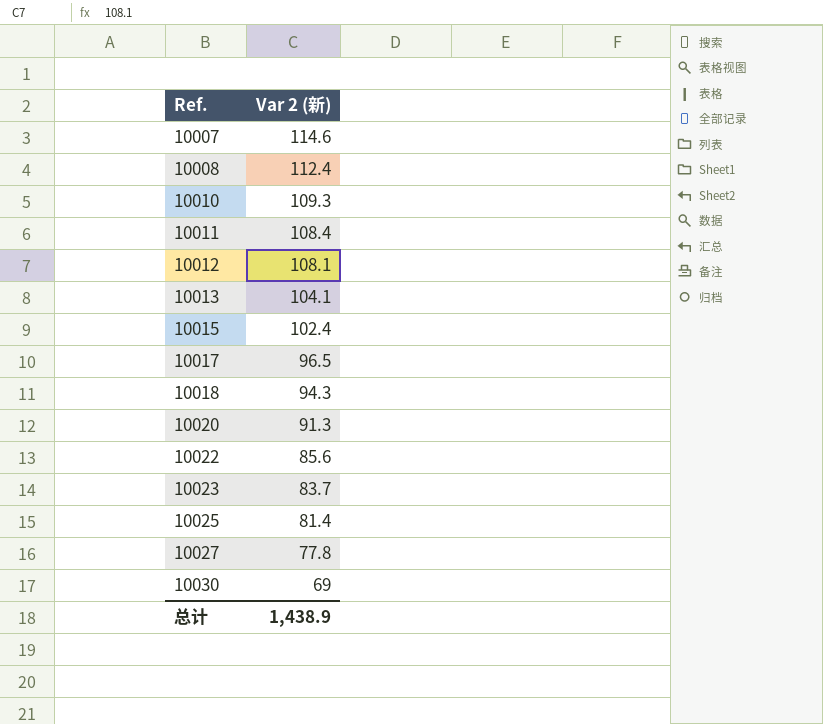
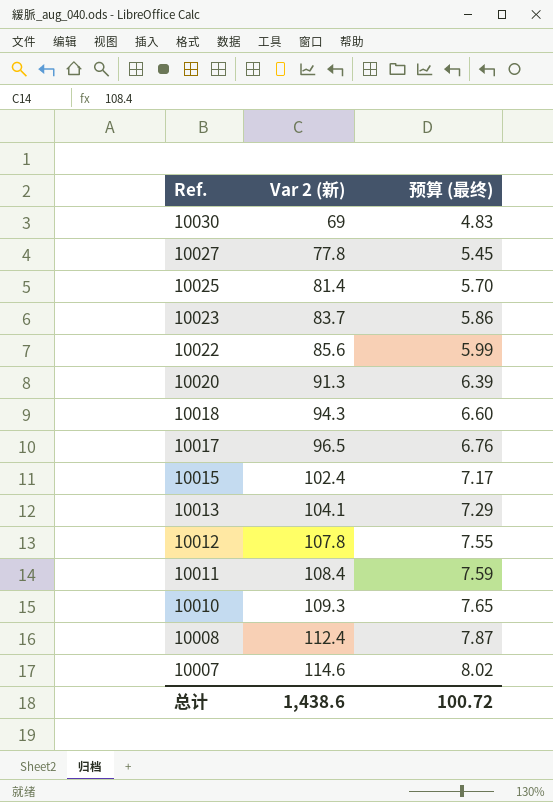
row order: Ref. ascending -> Ref. descending
column 预算 (最终) | formula: none -> [Var 2 (新)] * 0.07
10012 | Var 2 (新): 108.1 -> 107.8
总计 | Var 2 (新): 1,438.9 -> 1,438.6

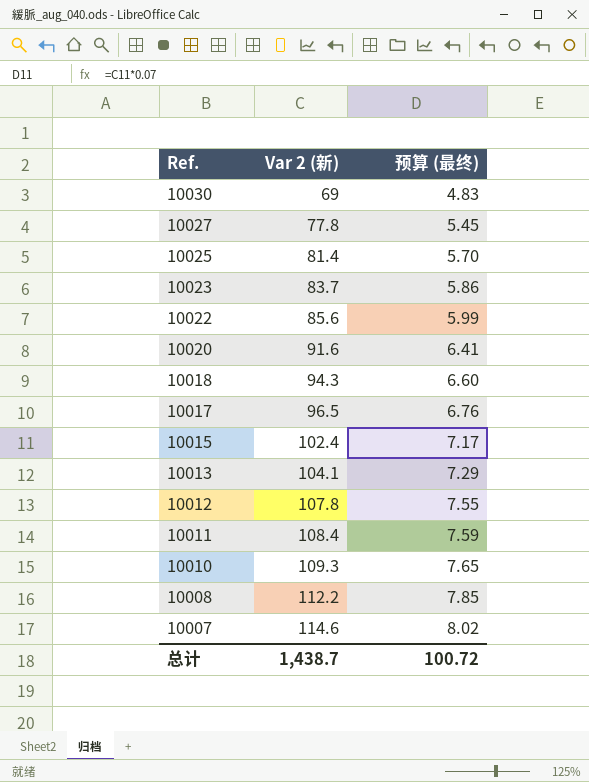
10020 | Var 2 (新): 91.3 -> 91.6
10020 | 预算 (最终): 6.39 -> 6.41
10008 | Var 2 (新): 112.4 -> 112.2
10008 | 预算 (最终): 7.87 -> 7.85
总计 | Var 2 (新): 1,438.6 -> 1,438.7

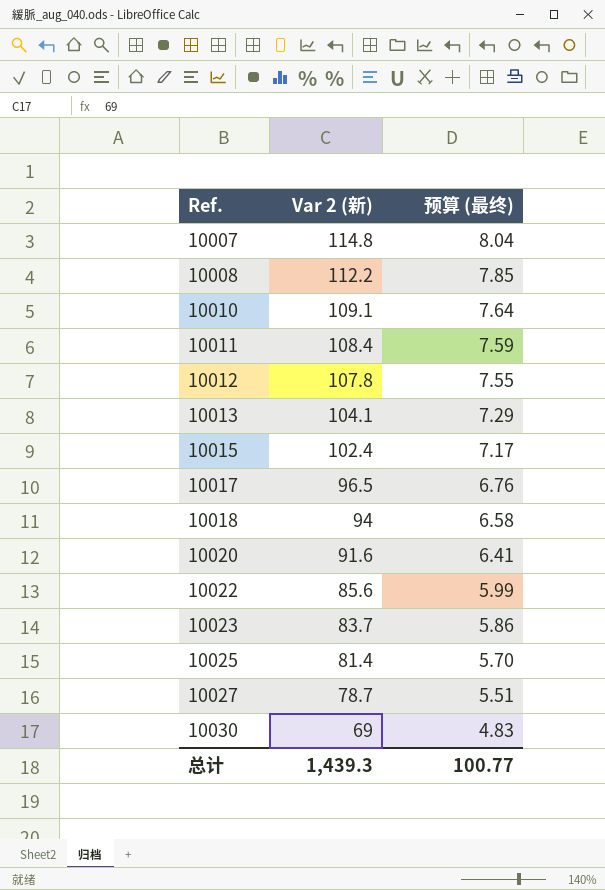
row order: Ref. descending -> Ref. ascending
10007 | Var 2 (新): 114.6 -> 114.8
10007 | 预算 (最终): 8.02 -> 8.04
10010 | Var 2 (新): 109.3 -> 109.1
10010 | 预算 (最终): 7.65 -> 7.64
10018 | Var 2 (新): 94.3 -> 94
10018 | 预算 (最终): 6.60 -> 6.58
10027 | Var 2 (新): 77.8 -> 78.7
10027 | 预算 (最终): 5.45 -> 5.51
总计 | Var 2 (新): 1,438.7 -> 1,439.3
总计 | 预算 (最终): 100.72 -> 100.77

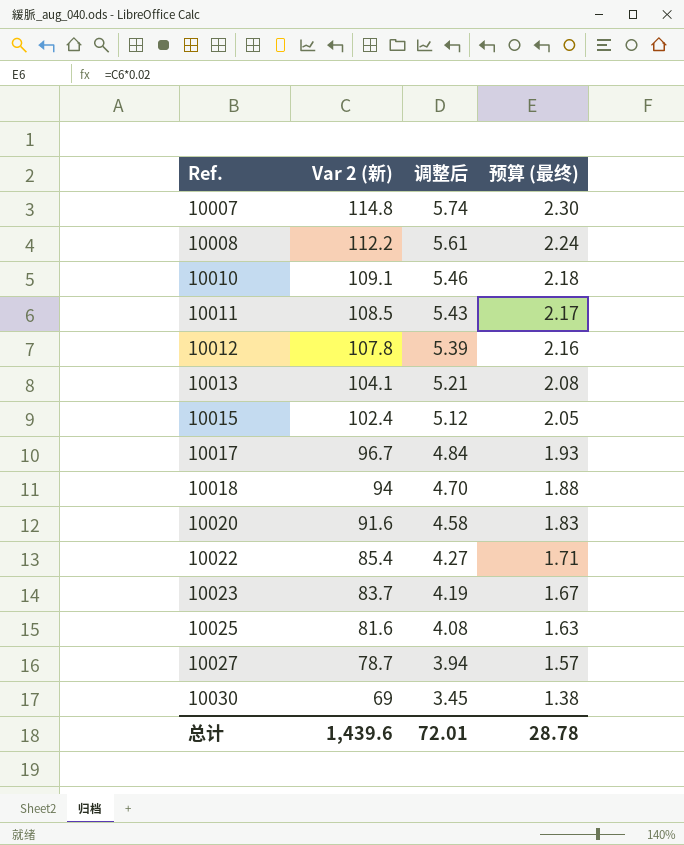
column 调整后 | formula: none -> [Var 2 (新)] * 0.05
column 预算 (最终) | formula: [Var 2 (新)] * 0.07 -> [Var 2 (新)] * 0.02
10011 | Var 2 (新): 108.4 -> 108.5
10017 | Var 2 (新): 96.5 -> 96.7
10022 | Var 2 (新): 85.6 -> 85.4
10025 | Var 2 (新): 81.4 -> 81.6
总计 | Var 2 (新): 1,439.3 -> 1,439.6
总计 | 预算 (最终): 100.77 -> 28.78

